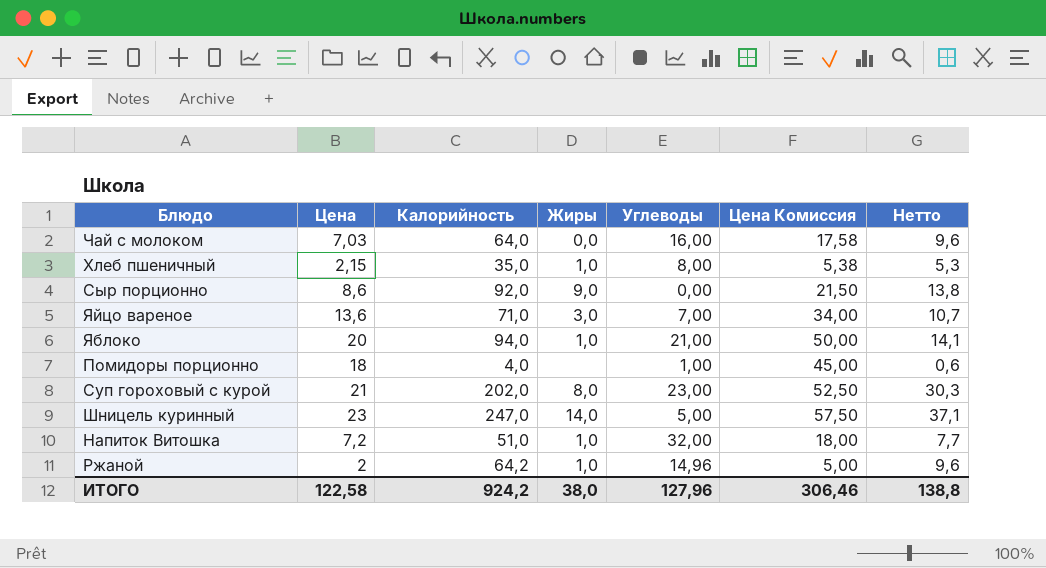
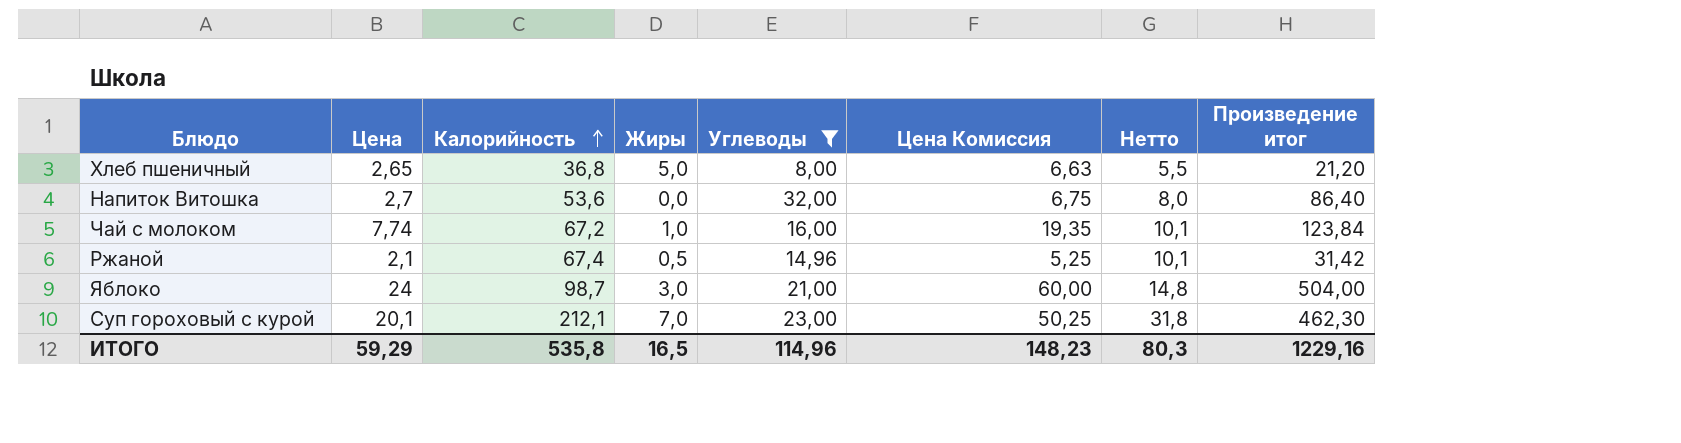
filter: none -> Углеводы >= 8,00
row order: none -> Калорийность ascending
column Произведение итог | formula: none -> [Цена] * [Углеводы]
Хлеб пшеничный | Цена: 2,15 -> 2,65
Хлеб пшеничный | Калорийность: 35,0 -> 36,8
Хлеб пшеничный | Жиры: 1,0 -> 5,0
Хлеб пшеничный | Цена Комиссия: 5,38 -> 6,63
Хлеб пшеничный | Нетто: 5,3 -> 5,5
Напиток Витошка | Цена: 7,2 -> 2,7
Напиток Витошка | Калорийность: 51,0 -> 53,6
Напиток Витошка | Жиры: 1,0 -> 0,0
Напиток Витошка | Цена Комиссия: 18,00 -> 6,75
Напиток Витошка | Нетто: 7,7 -> 8,0
Чай с молоком | Цена: 7,03 -> 7,74
Чай с молоком | Калорийность: 64,0 -> 67,2
Чай с молоком | Жиры: 0,0 -> 1,0
Чай с молоком | Цена Комиссия: 17,58 -> 19,35
Чай с молоком | Нетто: 9,6 -> 10,1
Ржаной | Цена: 2 -> 2,1
Ржаной | Калорийность: 64,2 -> 67,4
Ржаной | Жиры: 1,0 -> 0,5
Ржаной | Цена Комиссия: 5,00 -> 5,25
Ржаной | Нетто: 9,6 -> 10,1
Яблоко | Цена: 20 -> 24
Яблоко | Калорийность: 94,0 -> 98,7
Яблоко | Жиры: 1,0 -> 3,0
Яблоко | Цена Комиссия: 50,00 -> 60,00
Яблоко | Нетто: 14,1 -> 14,8
Суп гороховый с курой | Цена: 21 -> 20,1
Суп гороховый с курой | Калорийность: 202,0 -> 212,1
Суп гороховый с курой | Жиры: 8,0 -> 7,0
Суп гороховый с курой | Цена Комиссия: 52,50 -> 50,25
Суп гороховый с курой | Нетто: 30,3 -> 31,8
ИТОГО | Цена: 122,58 -> 59,29
ИТОГО | Калорийность: 924,2 -> 535,8
ИТОГО | Жиры: 38,0 -> 16,5
ИТОГО | Углеводы: 127,96 -> 114,96
ИТОГО | Цена Комиссия: 306,46 -> 148,23
ИТОГО | Нетто: 138,8 -> 80,3

